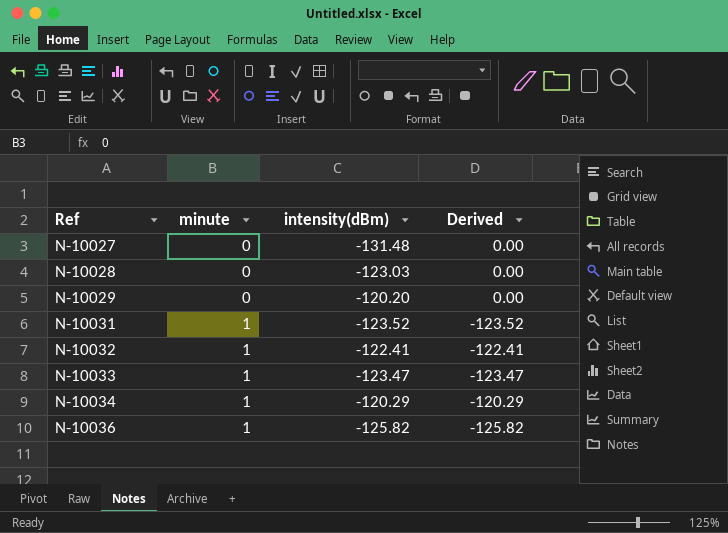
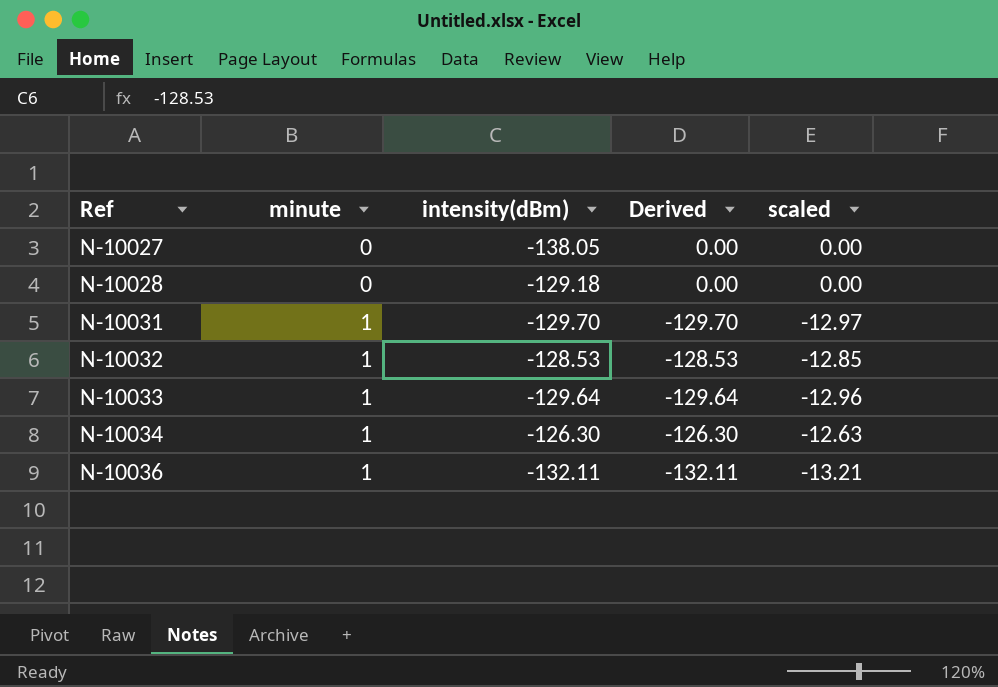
column scaled | formula: none -> [Derived] * 0.1
row N-10029: 0 | -120.20 | 0.00 -> none
N-10027 | intensity(dBm): -131.48 -> -138.05
N-10028 | intensity(dBm): -123.03 -> -129.18
N-10031 | intensity(dBm): -123.52 -> -129.70
N-10031 | Derived: -123.52 -> -129.70
N-10032 | intensity(dBm): -122.41 -> -128.53
N-10032 | Derived: -122.41 -> -128.53
N-10033 | intensity(dBm): -123.47 -> -129.64
N-10033 | Derived: -123.47 -> -129.64
N-10034 | intensity(dBm): -120.29 -> -126.30
N-10034 | Derived: -120.29 -> -126.30
N-10036 | intensity(dBm): -125.82 -> -132.11
N-10036 | Derived: -125.82 -> -132.11

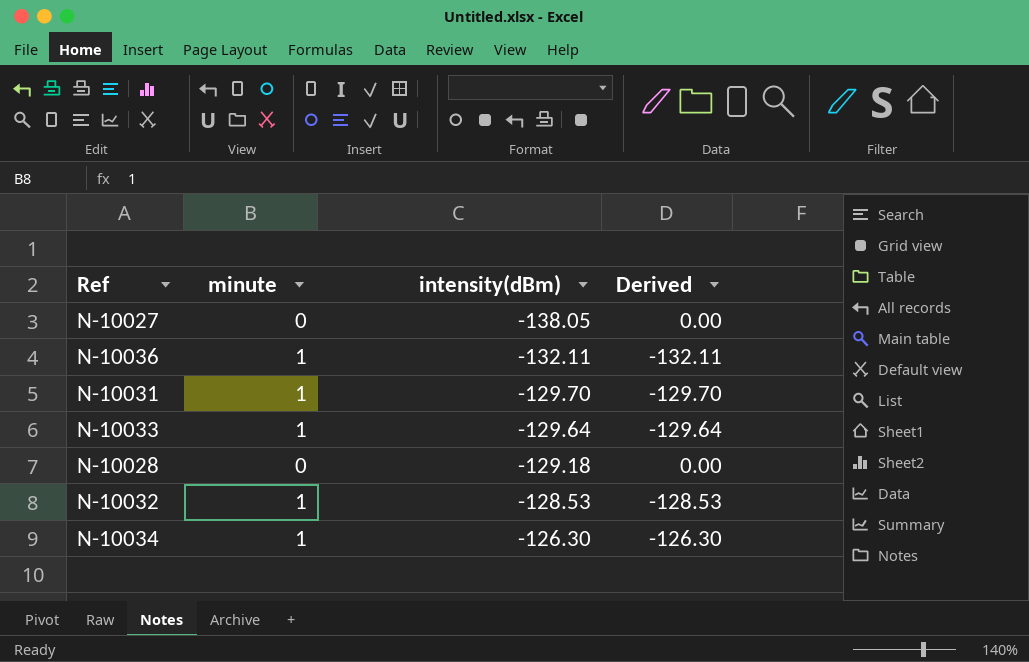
row order: Ref ascending -> intensity(dBm) ascending
column scaled | formula: [Derived] * 0.1 -> none

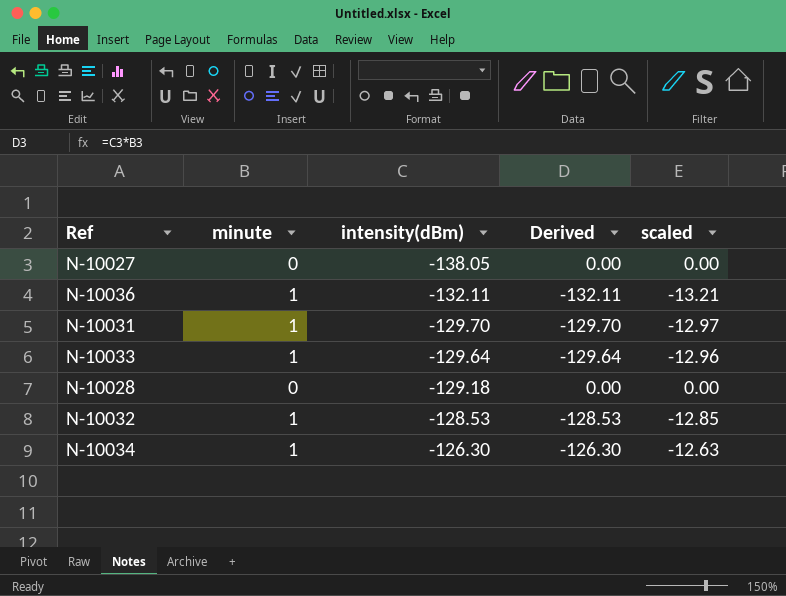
column scaled | formula: none -> [Derived] * 0.1

